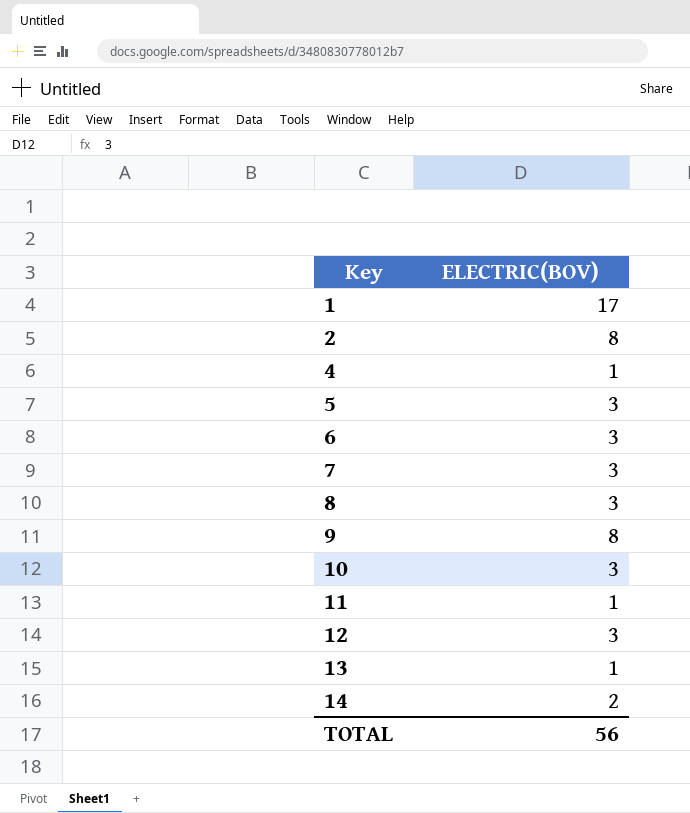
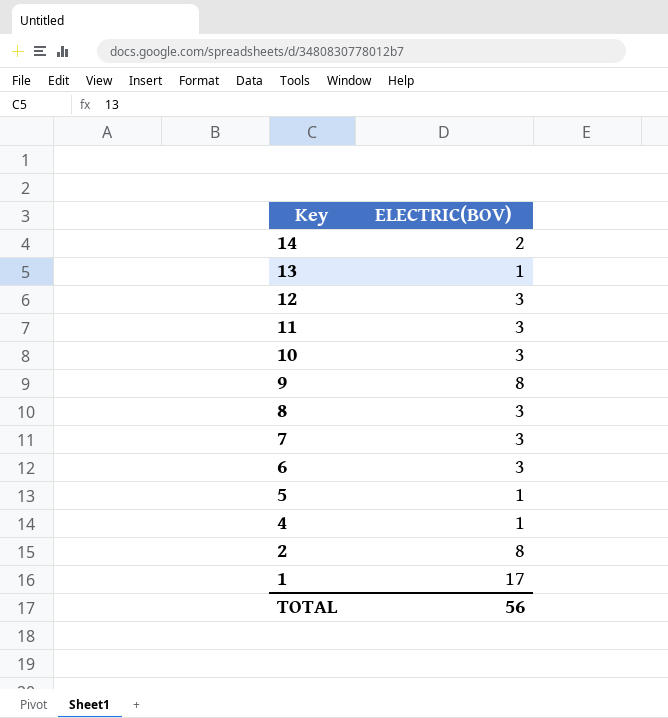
row order: Key ascending -> Key descending
11 | ELECTRIC(BOV): 1 -> 3
5 | ELECTRIC(BOV): 3 -> 1

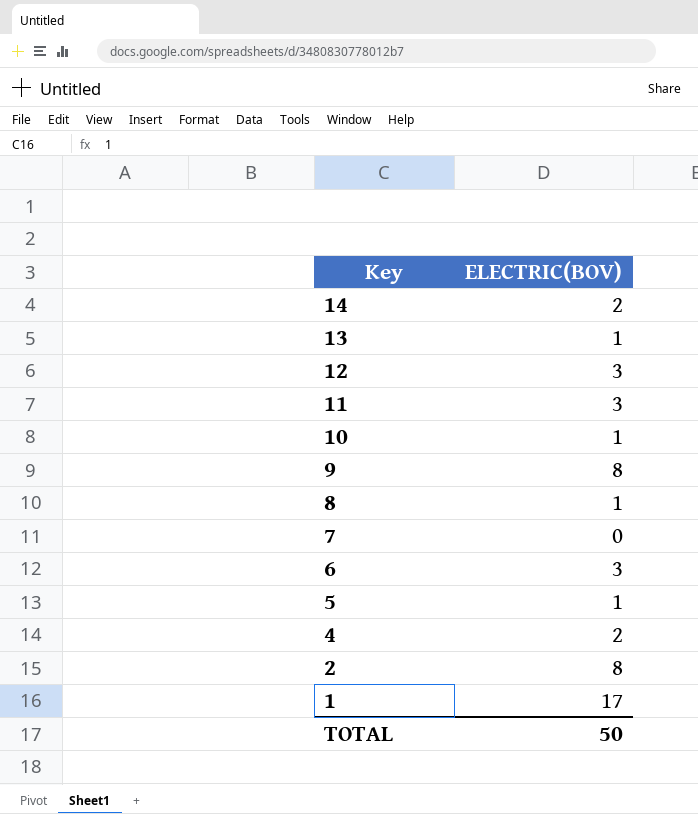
10 | ELECTRIC(BOV): 3 -> 1
8 | ELECTRIC(BOV): 3 -> 1
7 | ELECTRIC(BOV): 3 -> 0
4 | ELECTRIC(BOV): 1 -> 2
TOTAL | ELECTRIC(BOV): 56 -> 50

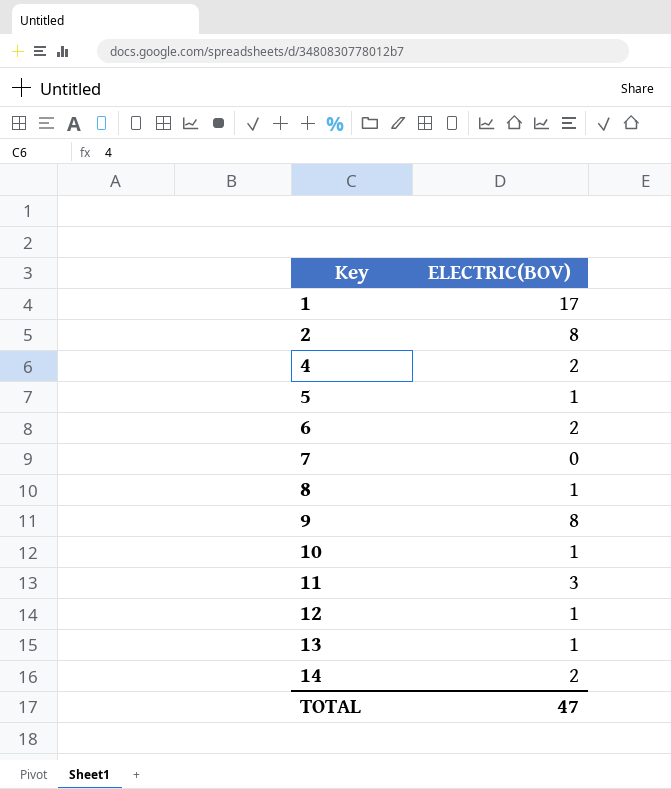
row order: Key descending -> Key ascending
6 | ELECTRIC(BOV): 3 -> 2
12 | ELECTRIC(BOV): 3 -> 1
TOTAL | ELECTRIC(BOV): 50 -> 47

